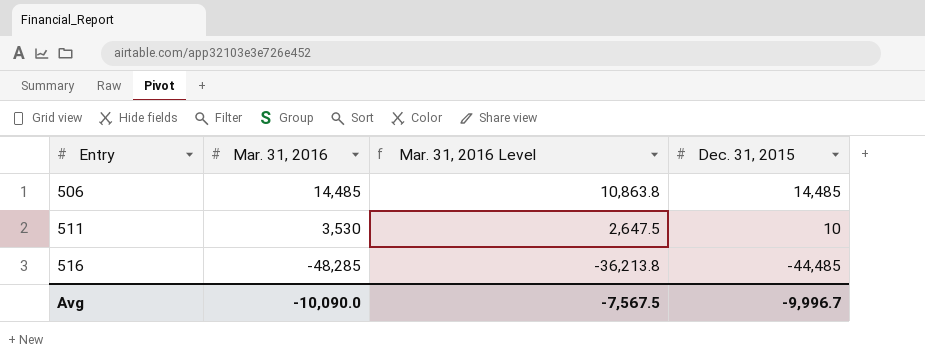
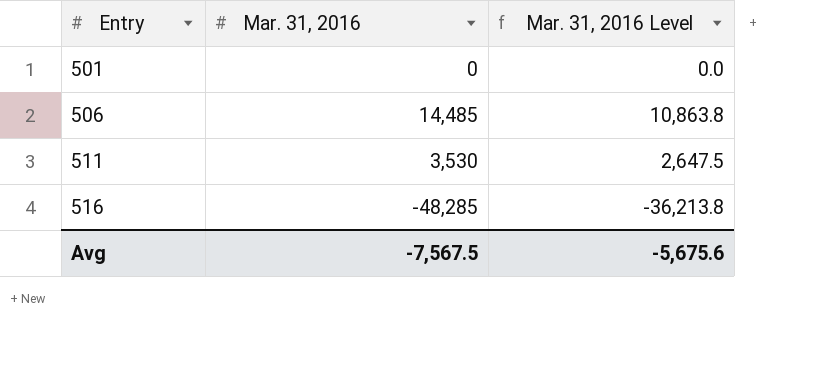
column Dec. 31, 2015 | position: 4 -> none
row 501: none -> 0 | 0.0
Avg | Mar. 31, 2016: -10,090.0 -> -7,567.5
Avg | Mar. 31, 2016 Level: -7,567.5 -> -5,675.6

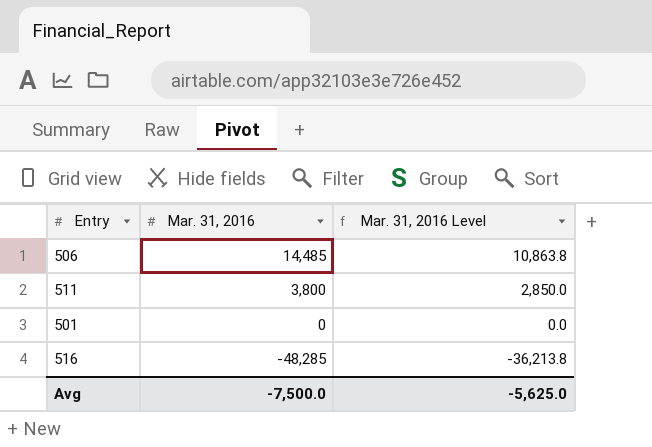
row order: Entry ascending -> Mar. 31, 2016 descending
511 | Mar. 31, 2016: 3,530 -> 3,800
511 | Mar. 31, 2016 Level: 2,647.5 -> 2,850.0
Avg | Mar. 31, 2016: -7,567.5 -> -7,500.0
Avg | Mar. 31, 2016 Level: -5,675.6 -> -5,625.0

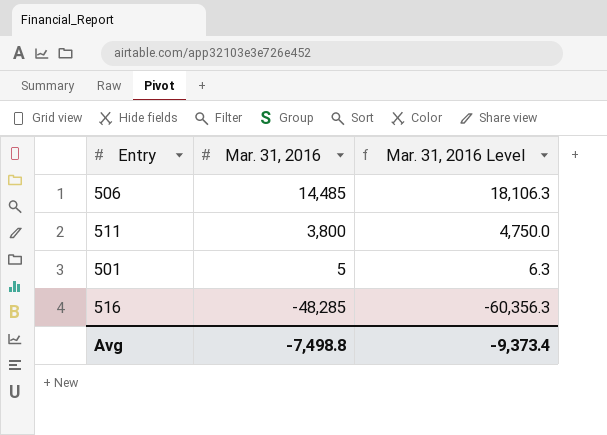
column Mar. 31, 2016 Level | formula: [Mar. 31, 2016] * 0.75 -> [Mar. 31, 2016] * 1.25
501 | Mar. 31, 2016: 0 -> 5
Avg | Mar. 31, 2016: -7,500.0 -> -7,498.8
Avg | Mar. 31, 2016 Level: -5,625.0 -> -9,373.4

